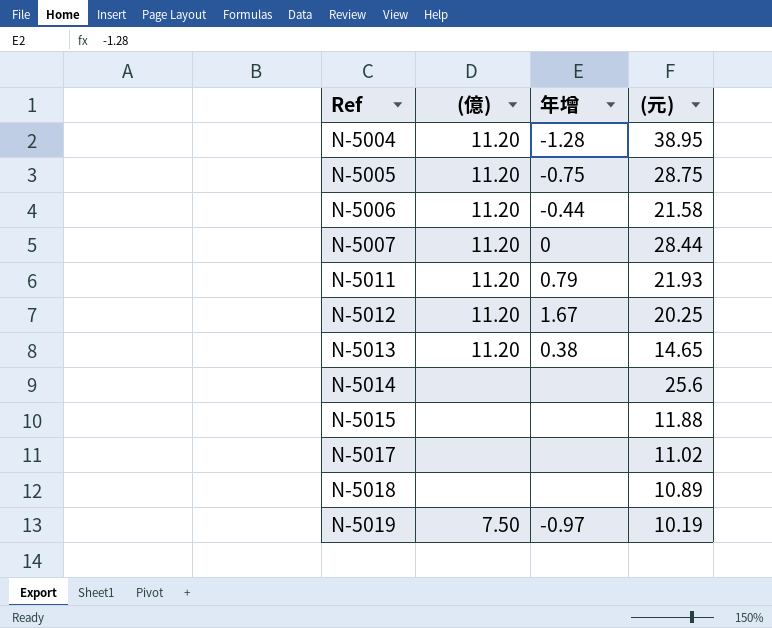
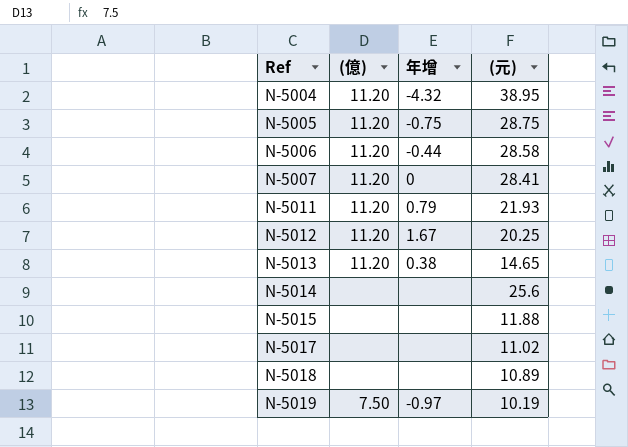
N-5004 | 年增: -1.28 -> -4.32
N-5006 | (元): 21.58 -> 28.58
N-5007 | (元): 28.44 -> 28.41

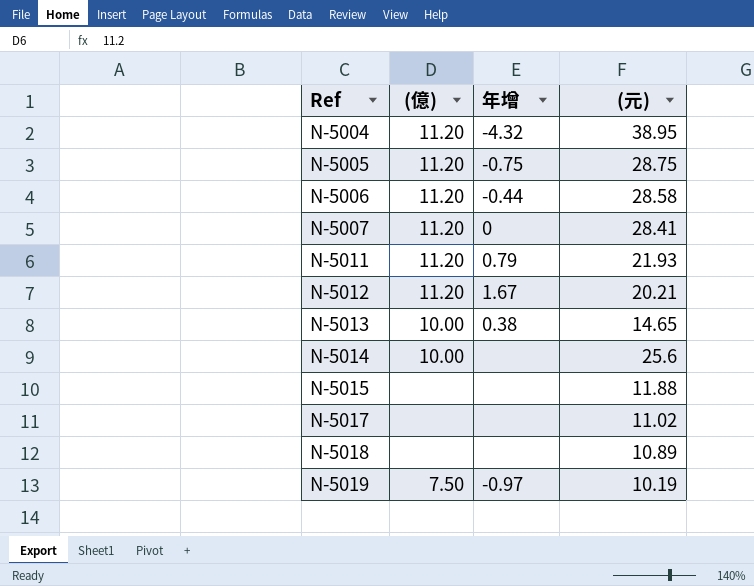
N-5012 | (元): 20.25 -> 20.21
N-5013 | (億): 11.20 -> 10.00
N-5014 | (億): none -> 10.00

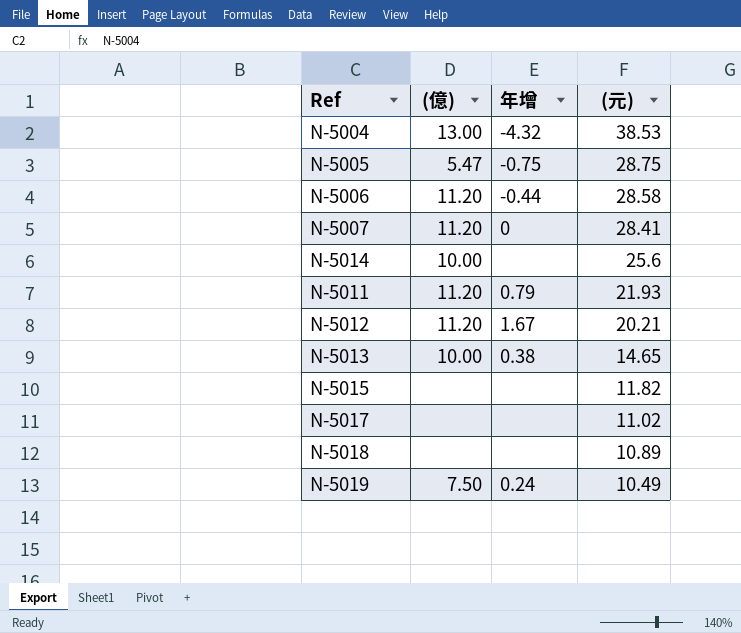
row order: Ref ascending -> (元) descending
N-5004 | (億): 11.20 -> 13.00
N-5004 | (元): 38.95 -> 38.53
N-5005 | (億): 11.20 -> 5.47
N-5015 | (元): 11.88 -> 11.82
N-5019 | 年增: -0.97 -> 0.24
N-5019 | (元): 10.19 -> 10.49

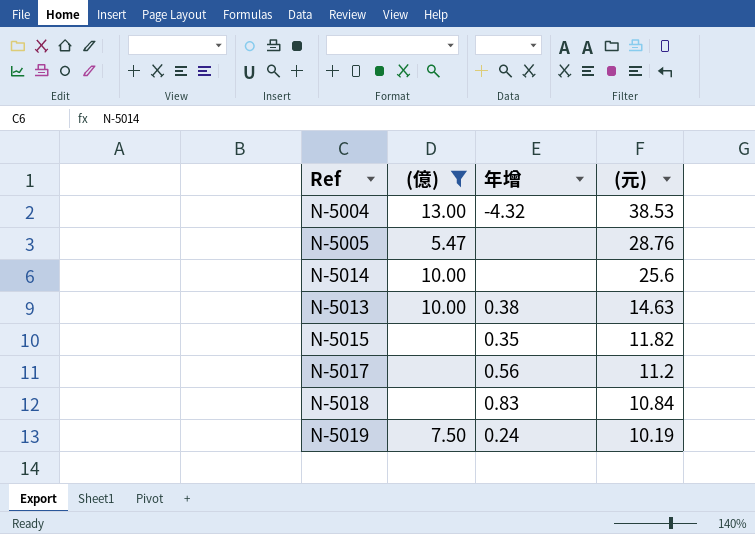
filter: none -> (億) != 11.20
N-5005 | 年增: -0.75 -> none
N-5005 | (元): 28.75 -> 28.76
N-5013 | (元): 14.65 -> 14.63
N-5015 | 年增: none -> 0.35
N-5017 | 年增: none -> 0.56
N-5017 | (元): 11.02 -> 11.2
N-5018 | 年增: none -> 0.83
N-5018 | (元): 10.89 -> 10.84
N-5019 | (元): 10.49 -> 10.19

